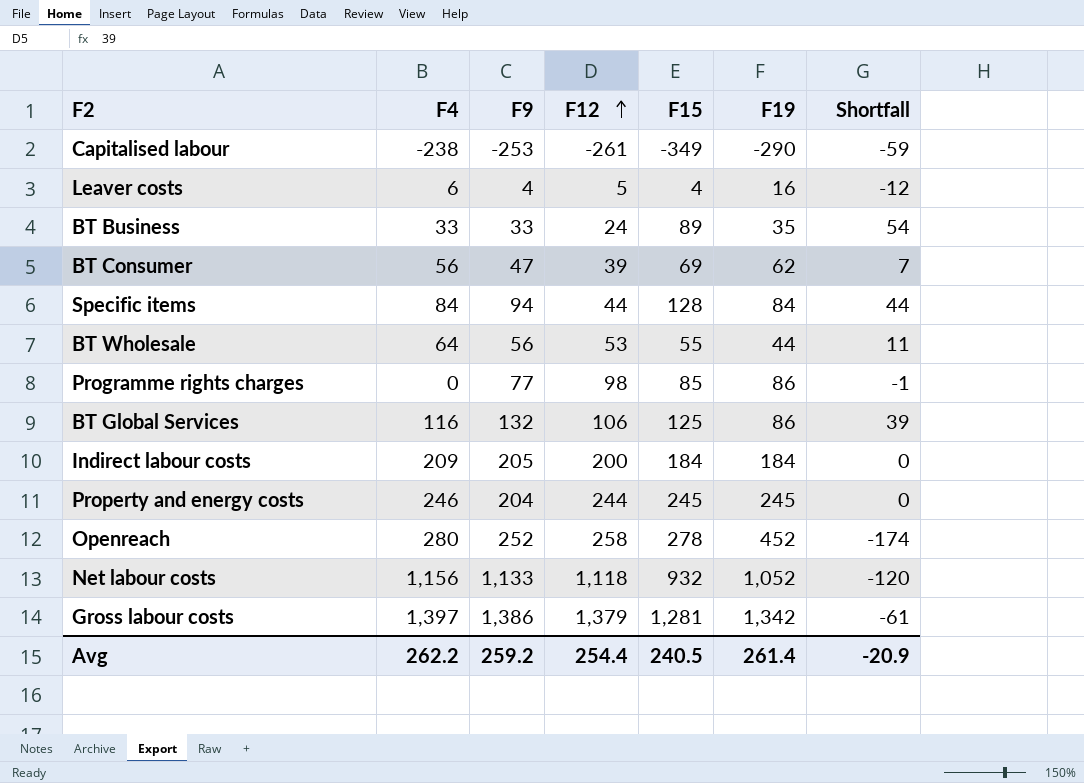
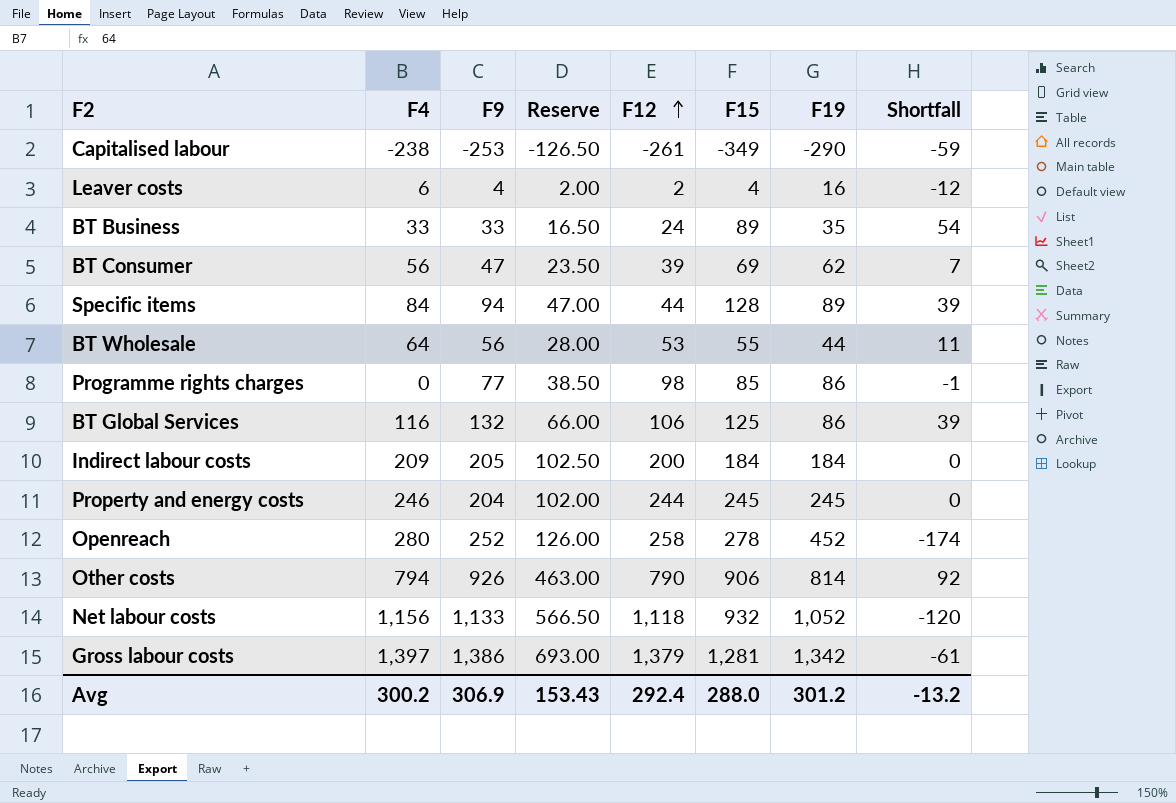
column Reserve | formula: none -> [F9] * 0.5
Leaver costs | F12: 5 -> 2
Specific items | F19: 84 -> 89
Specific items | Shortfall: 44 -> 39
row Other costs: none -> 794 | 926 | 463.00 | 790 | 906 | 814 | 92
Avg | F4: 262.2 -> 300.2
Avg | F9: 259.2 -> 306.9
Avg | F12: 254.4 -> 292.4
Avg | F15: 240.5 -> 288.0
Avg | F19: 261.4 -> 301.2
Avg | Shortfall: -20.9 -> -13.2

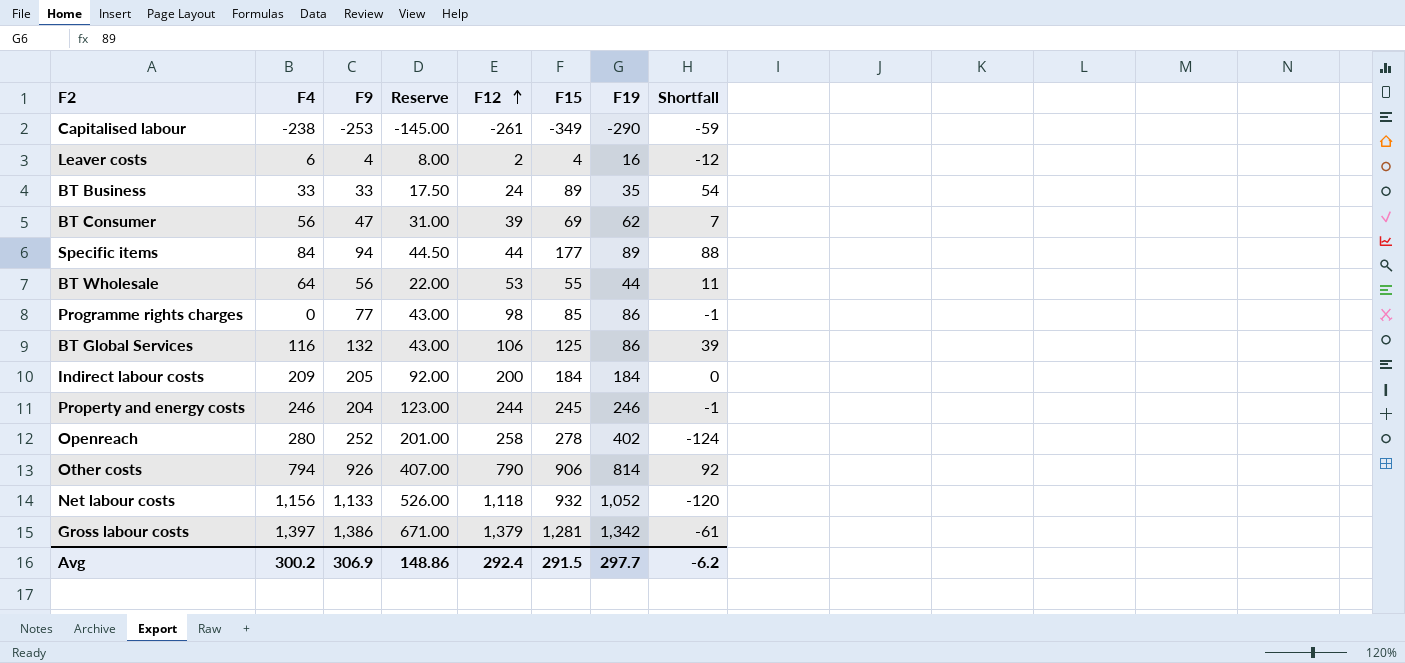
column Reserve | formula: [F9] * 0.5 -> [F19] * 0.5
Specific items | F15: 128 -> 177
Specific items | Shortfall: 39 -> 88
Property and energy costs | F19: 245 -> 246
Property and energy costs | Shortfall: 0 -> -1
Openreach | F19: 452 -> 402
Openreach | Shortfall: -174 -> -124
Avg | Reserve: 153.43 -> 148.86
Avg | F15: 288.0 -> 291.5
Avg | F19: 301.2 -> 297.7
Avg | Shortfall: -13.2 -> -6.2

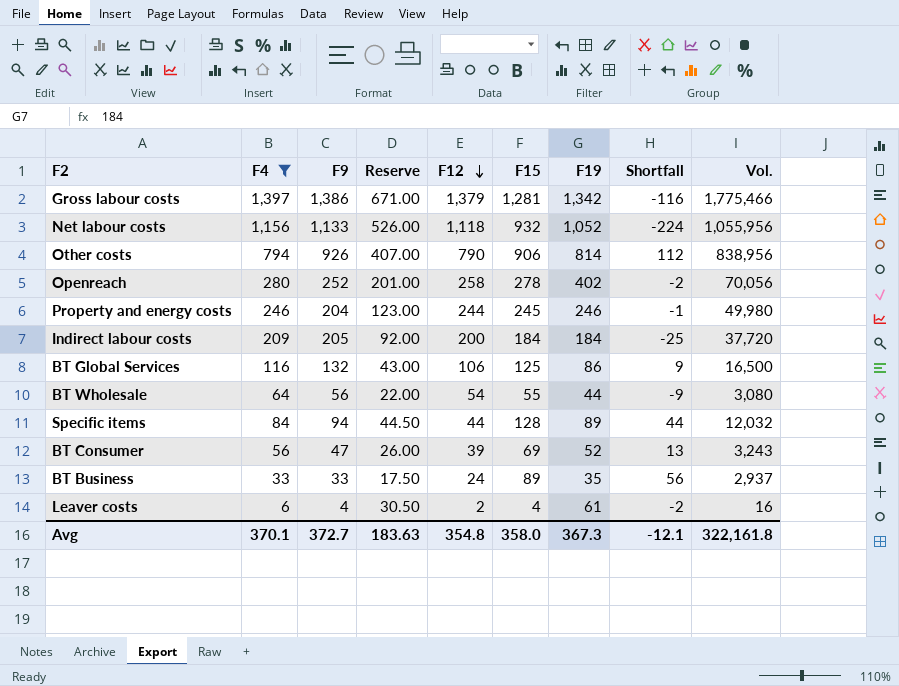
filter: none -> F4 >= 6
row order: F12 ascending -> F12 descending
column Shortfall | formula: [F15] - [F19] -> [F15] - [F4]
column Vol. | formula: none -> [F9] * [F15]
BT Wholesale | F12: 53 -> 54
Specific items | F15: 177 -> 128
BT Consumer | Reserve: 31.00 -> 26.00
BT Consumer | F19: 62 -> 52
Leaver costs | Reserve: 8.00 -> 30.50
Leaver costs | F19: 16 -> 61
Avg | F4: 300.2 -> 370.1
Avg | F9: 306.9 -> 372.7
Avg | Reserve: 148.86 -> 183.63
Avg | F12: 292.4 -> 354.8
Avg | F15: 291.5 -> 358.0
Avg | F19: 297.7 -> 367.3
Avg | Shortfall: -6.2 -> -12.1

